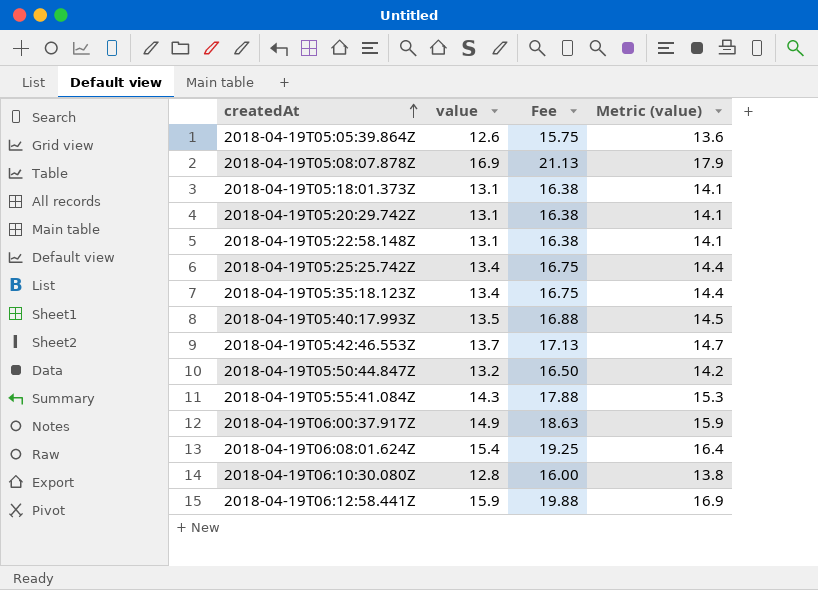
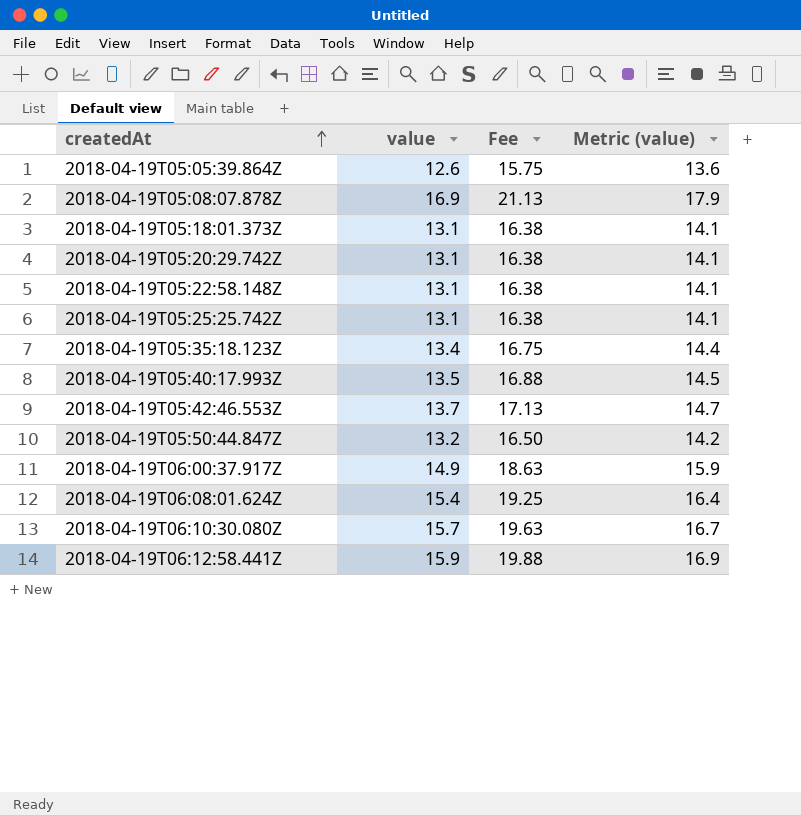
row 2018-04-19T05:55:41.084Z: 14.3 | 17.88 | 15.3 -> none
2018-04-19T05:25:25.742Z | value: 13.4 -> 13.1
2018-04-19T05:25:25.742Z | Fee: 16.75 -> 16.38
2018-04-19T05:25:25.742Z | Metric (value): 14.4 -> 14.1
2018-04-19T06:10:30.080Z | value: 12.8 -> 15.7
2018-04-19T06:10:30.080Z | Fee: 16.00 -> 19.63
2018-04-19T06:10:30.080Z | Metric (value): 13.8 -> 16.7

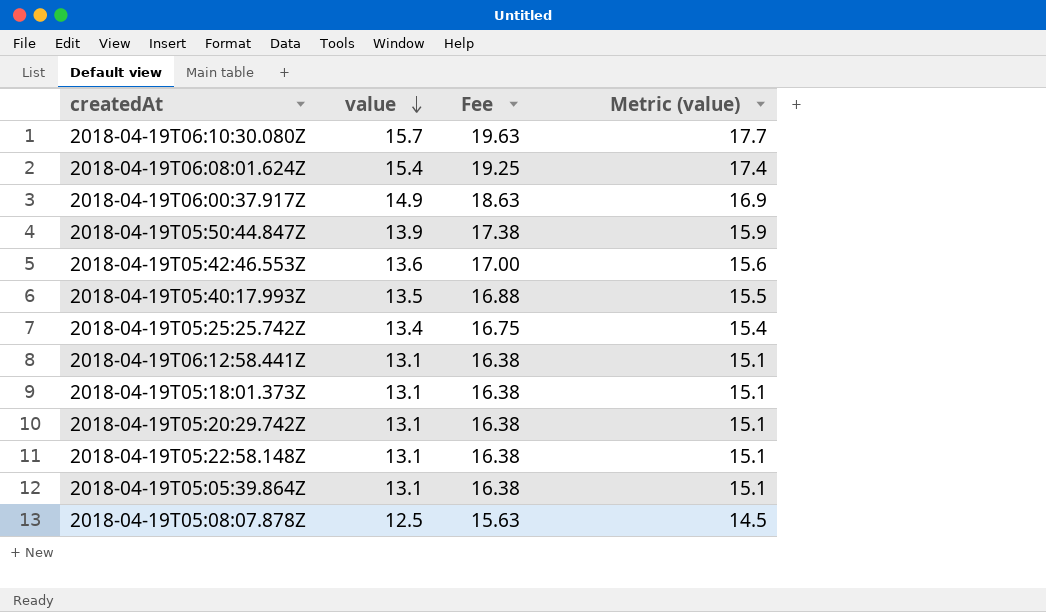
row order: createdAt ascending -> value descending
column Metric (value) | formula: [value] + 1 -> [value] + 2
row 2018-04-19T05:35:18.123Z: 13.4 | 16.75 | 14.4 -> none
2018-04-19T05:50:44.847Z | value: 13.2 -> 13.9
2018-04-19T05:50:44.847Z | Fee: 16.50 -> 17.38
2018-04-19T05:42:46.553Z | value: 13.7 -> 13.6
2018-04-19T05:42:46.553Z | Fee: 17.13 -> 17.00
2018-04-19T05:25:25.742Z | value: 13.1 -> 13.4
2018-04-19T05:25:25.742Z | Fee: 16.38 -> 16.75
2018-04-19T06:12:58.441Z | value: 15.9 -> 13.1
2018-04-19T06:12:58.441Z | Fee: 19.88 -> 16.38
2018-04-19T05:05:39.864Z | value: 12.6 -> 13.1
2018-04-19T05:05:39.864Z | Fee: 15.75 -> 16.38
2018-04-19T05:08:07.878Z | value: 16.9 -> 12.5
2018-04-19T05:08:07.878Z | Fee: 21.13 -> 15.63

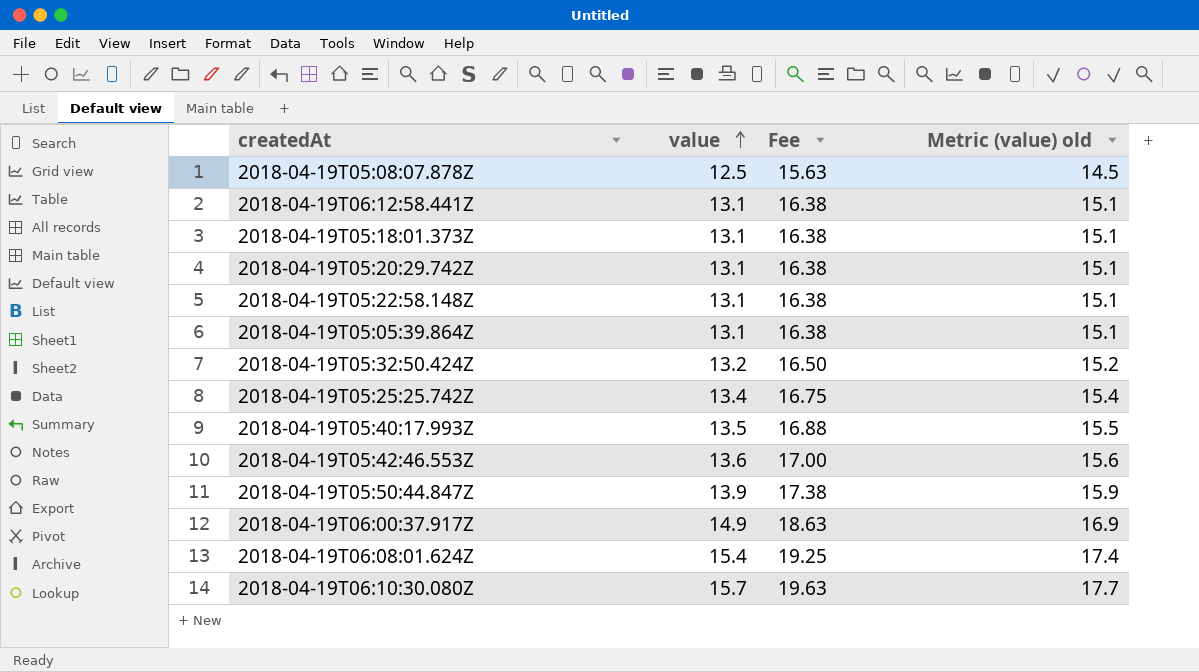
row order: value descending -> value ascending
column name: Metric (value) -> Metric (value) old
row 2018-04-19T05:32:50.424Z: none -> 13.2 | 16.50 | 15.2

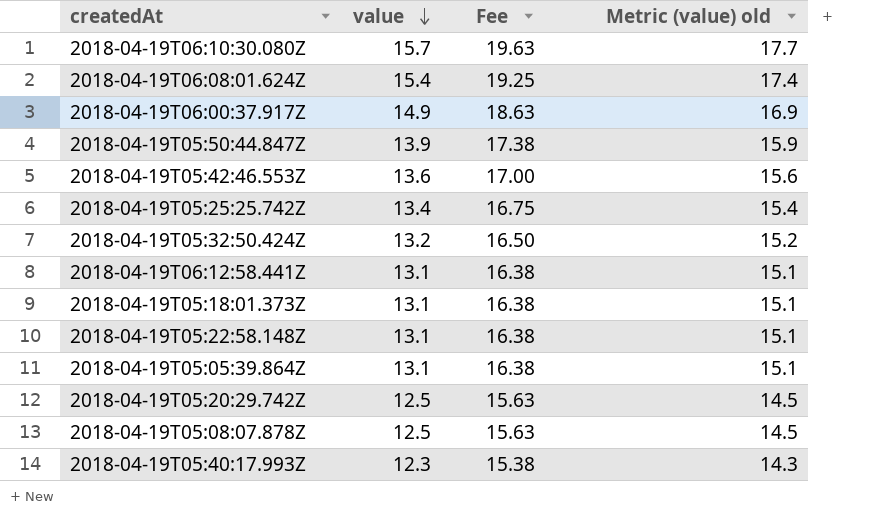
row order: value ascending -> value descending
2018-04-19T05:20:29.742Z | value: 13.1 -> 12.5
2018-04-19T05:20:29.742Z | Fee: 16.38 -> 15.63
2018-04-19T05:20:29.742Z | Metric (value) old: 15.1 -> 14.5
2018-04-19T05:40:17.993Z | value: 13.5 -> 12.3
2018-04-19T05:40:17.993Z | Fee: 16.88 -> 15.38
2018-04-19T05:40:17.993Z | Metric (value) old: 15.5 -> 14.3

